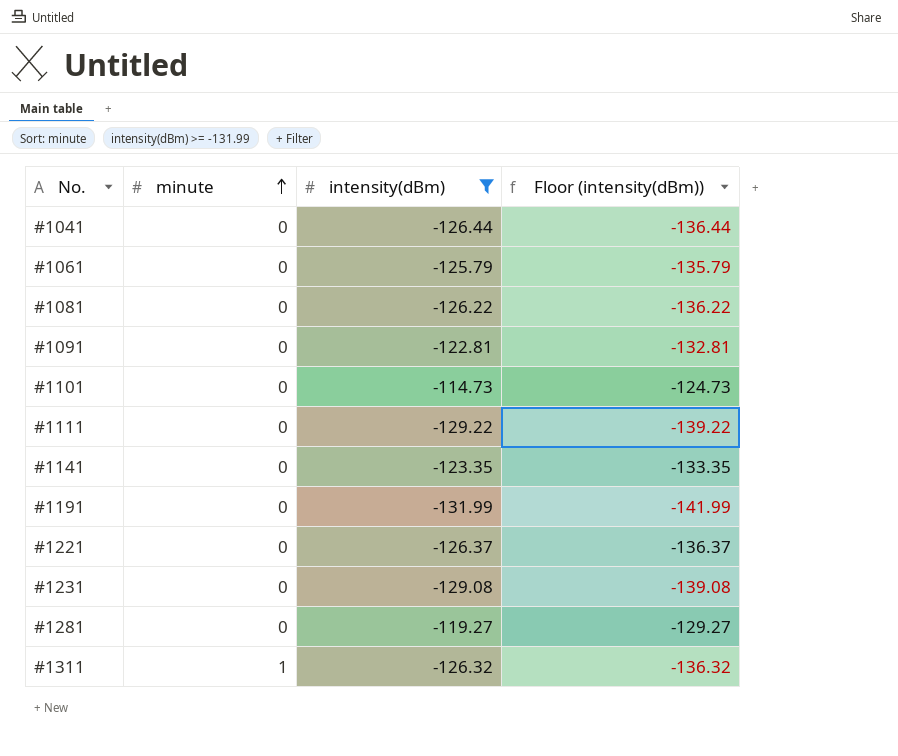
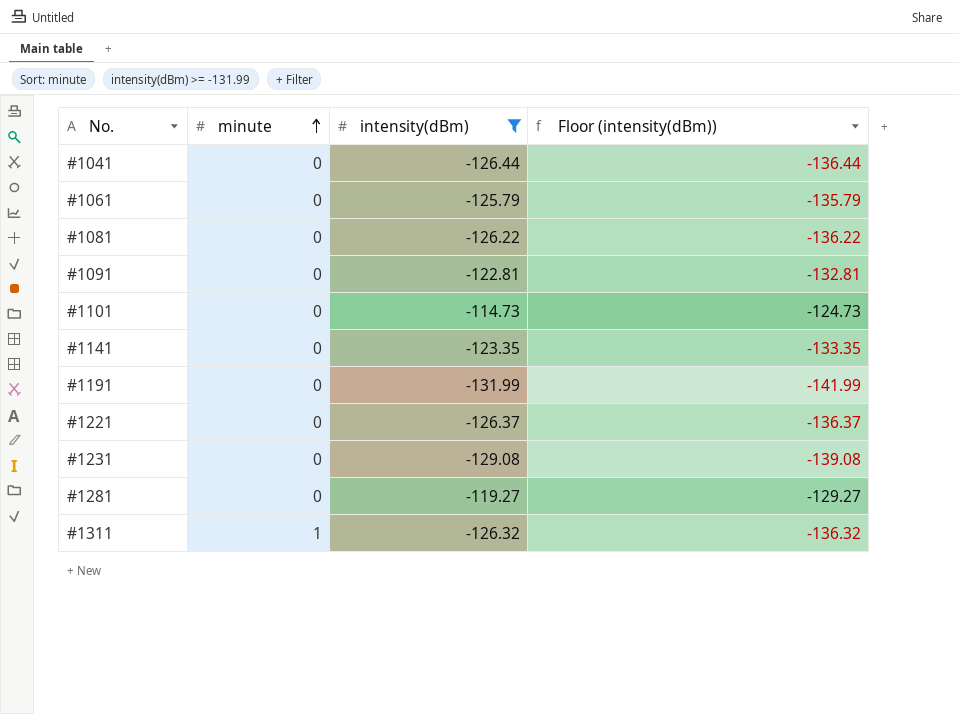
row #1111: 0 | -129.22 | -139.22 -> none

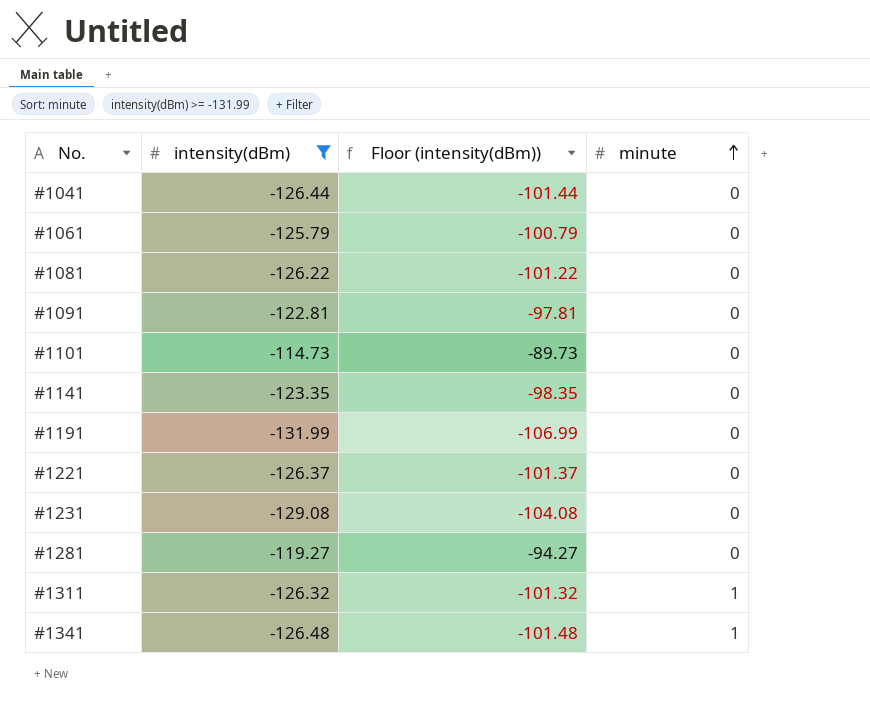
column Floor (intensity(dBm)) | formula: [intensity(dBm)] - 10 -> [intensity(dBm)] + 25
column minute | position: 2 -> 4
row #1341: none -> -126.48 | -101.48 | 1

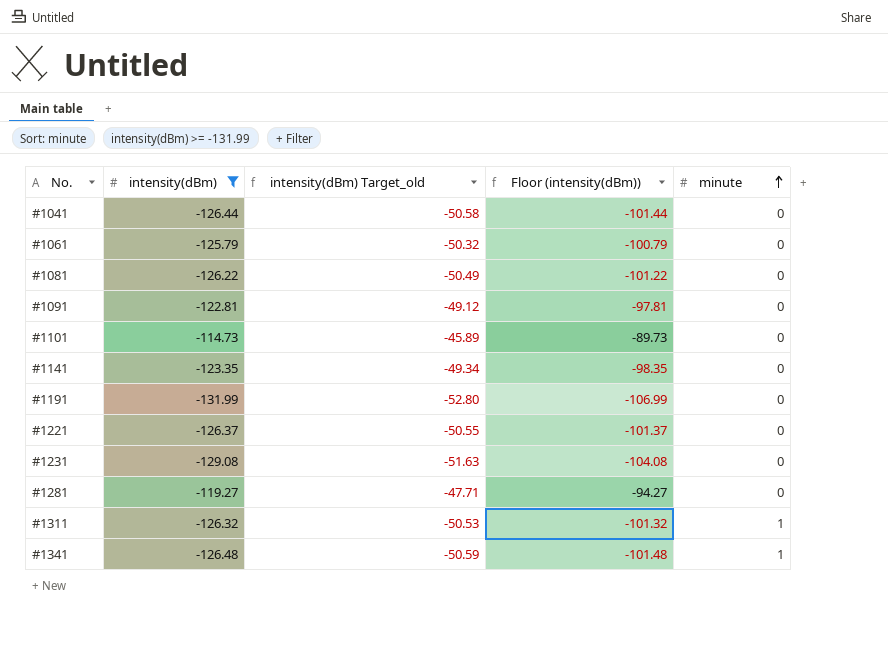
column intensity(dBm) Target_old | formula: none -> [intensity(dBm)] * 0.4

